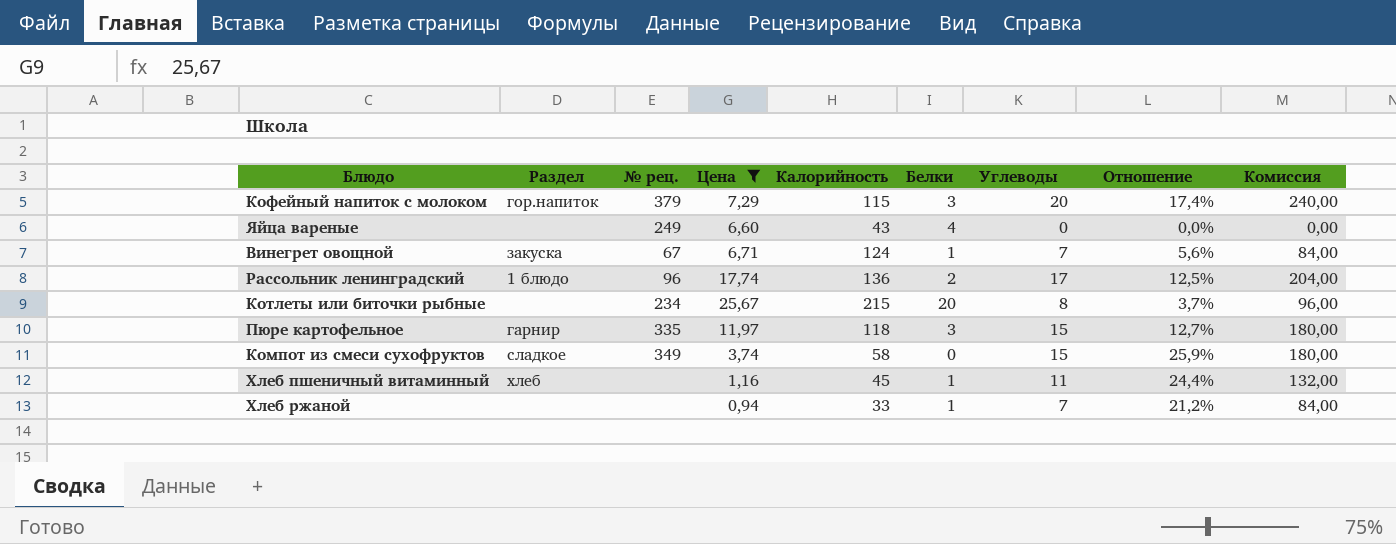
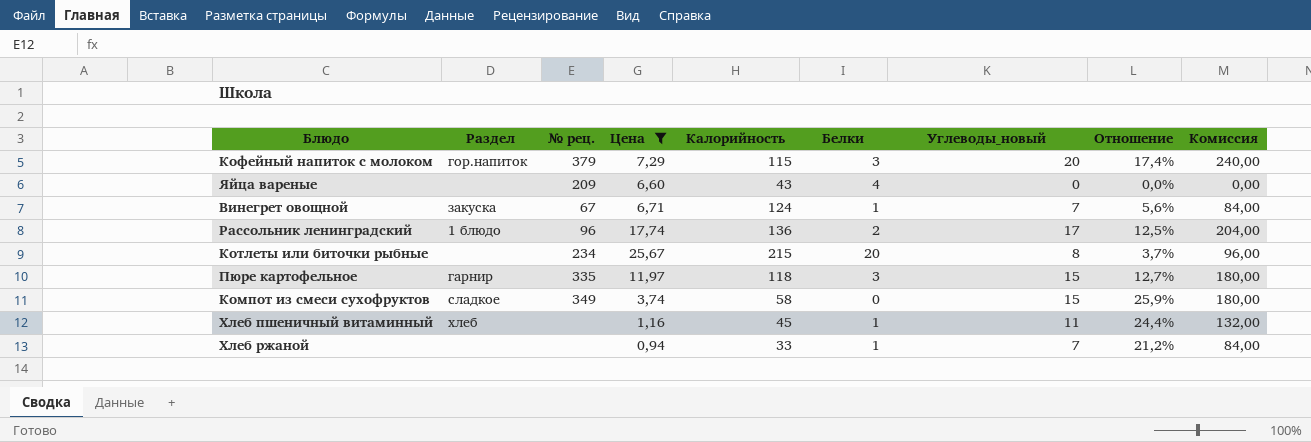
column name: Углеводы -> Углеводы_новый
Яйца вареные | № рец.: 249 -> 209

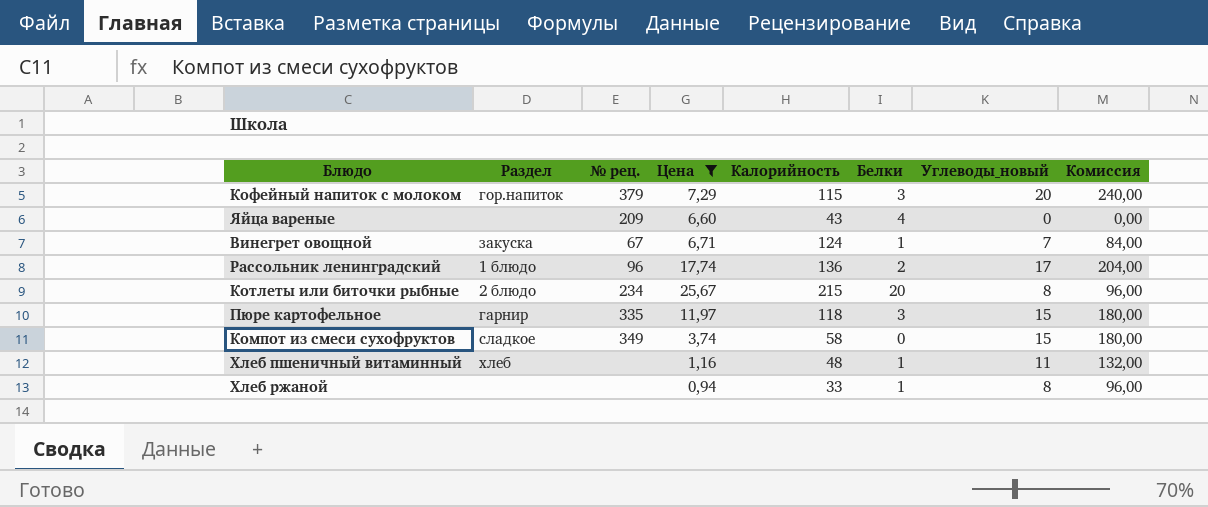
column Отношение | formula: [Углеводы_новый] / [Калорийность] -> none
Котлеты или биточки рыбные | Раздел: none -> 2 блюдо
Хлеб пшеничный витаминный | Калорийность: 45 -> 48
Хлеб ржаной | Углеводы_новый: 7 -> 8
Хлеб ржаной | Комиссия: 84,00 -> 96,00

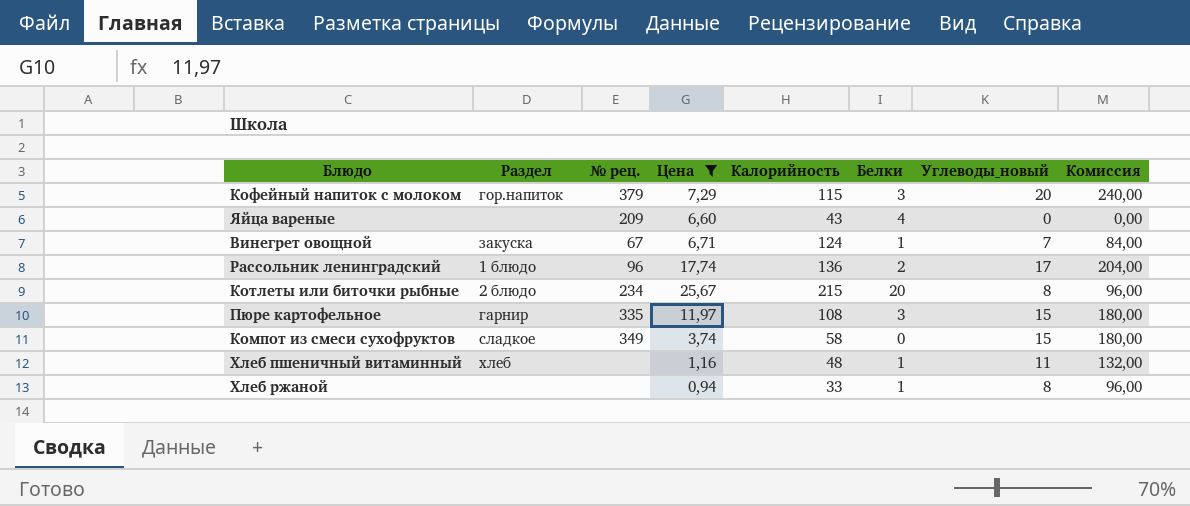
Пюре картофельное | Калорийность: 118 -> 108

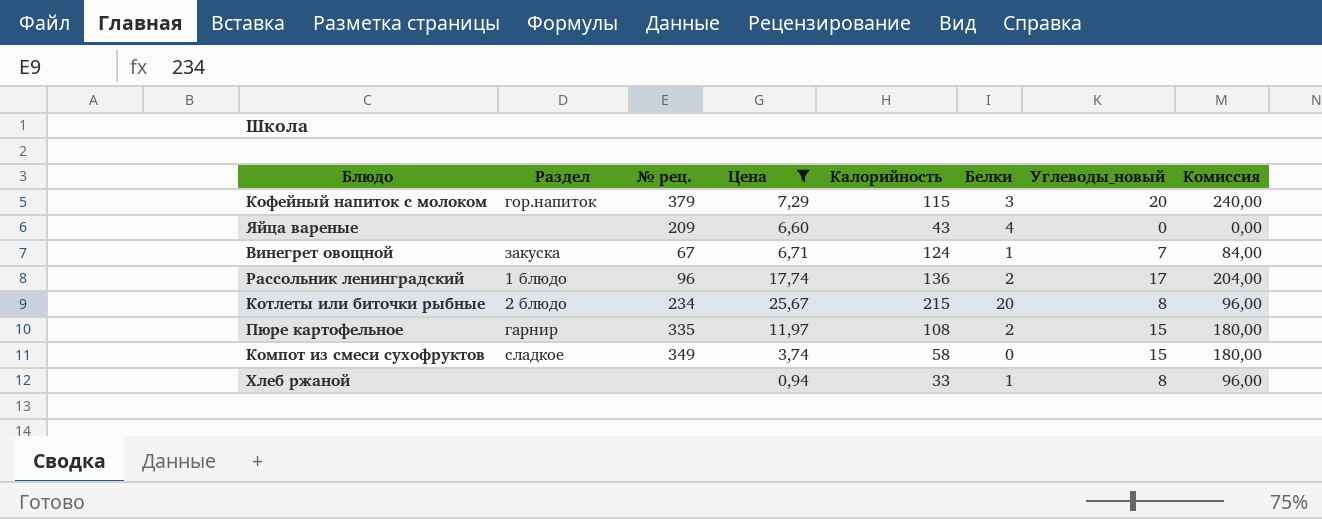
row Хлеб пшеничный витаминный: хлеб | none | 1,16 | 48 | 1 | 11 | 132,00 -> none
Пюре картофельное | Белки: 3 -> 2

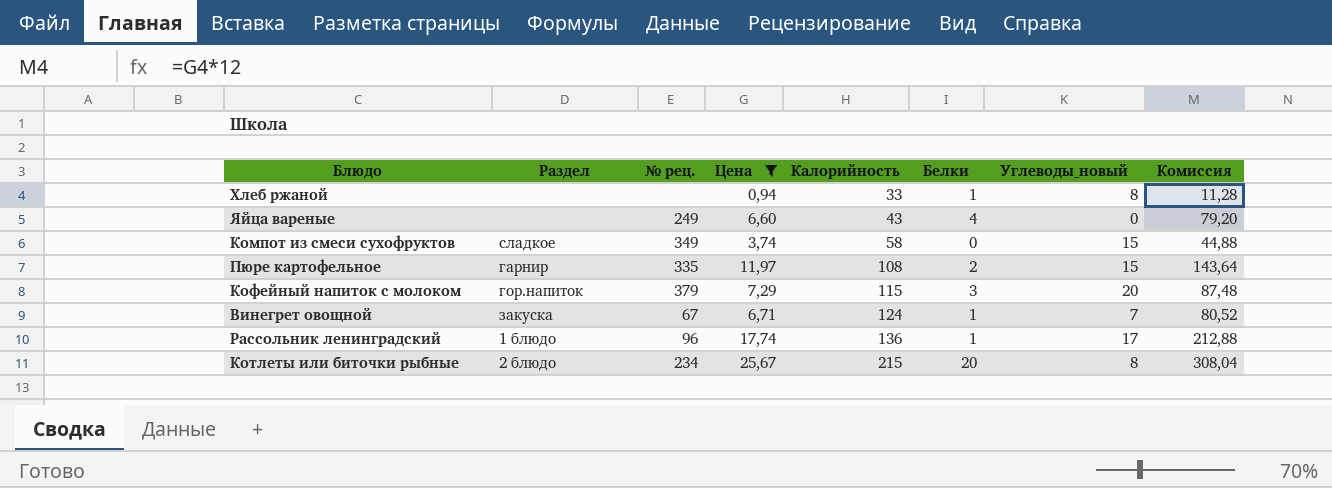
row order: none -> Калорийность ascending
column Комиссия | formula: [Углеводы_новый] * 12 -> [Цена] * 12
Яйца вареные | № рец.: 209 -> 249
Рассольник ленинградский | Белки: 2 -> 1

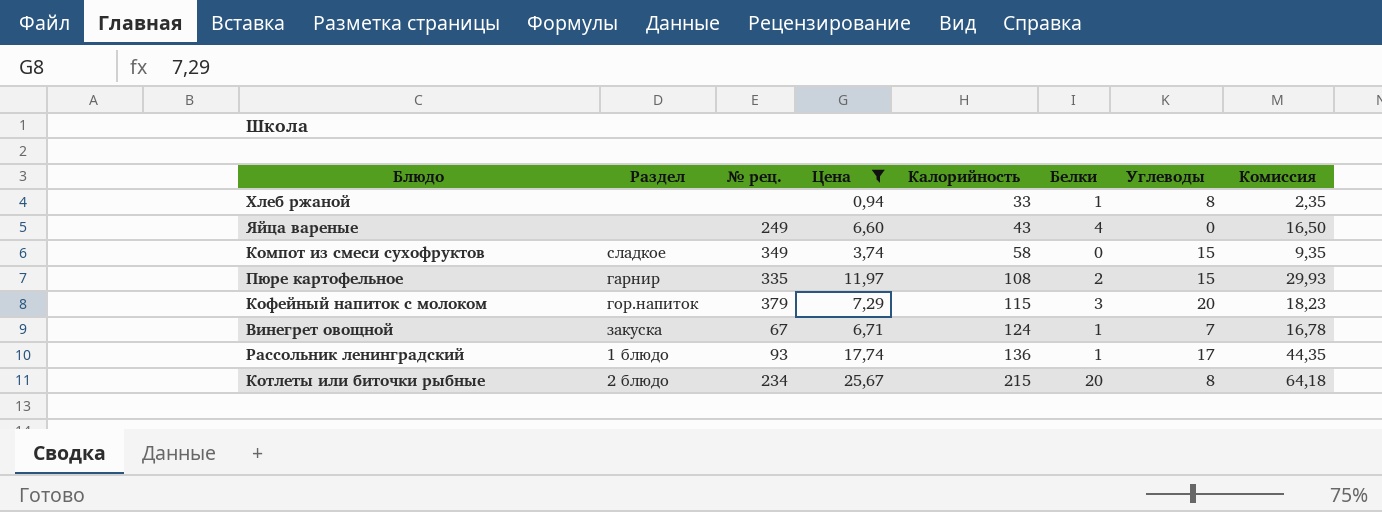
column name: Углеводы_новый -> Углеводы
column Комиссия | formula: [Цена] * 12 -> [Цена] * 2,5
Рассольник ленинградский | № рец.: 96 -> 93

